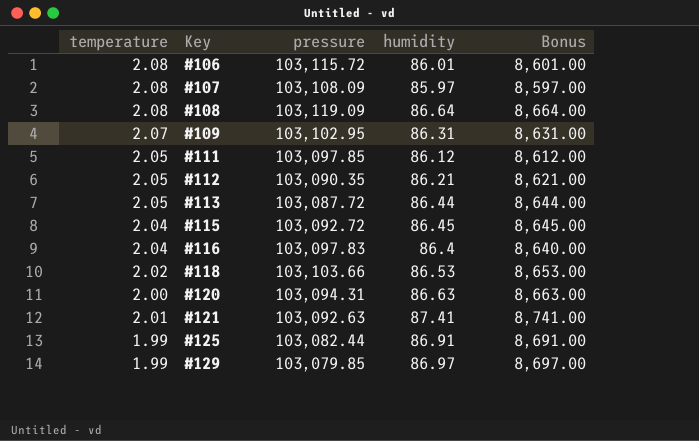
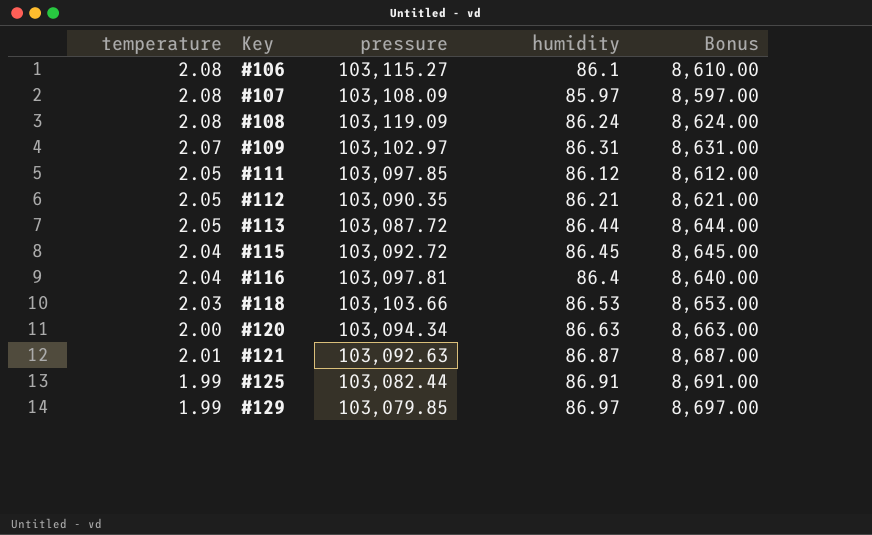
#106 | pressure: 103,115.72 -> 103,115.27
#106 | humidity: 86.01 -> 86.1
#106 | Bonus: 8,601.00 -> 8,610.00
#108 | humidity: 86.64 -> 86.24
#108 | Bonus: 8,664.00 -> 8,624.00
#109 | pressure: 103,102.95 -> 103,102.97
#116 | pressure: 103,097.83 -> 103,097.81
#118 | temperature: 2.02 -> 2.03
#120 | pressure: 103,094.31 -> 103,094.34
#121 | humidity: 87.41 -> 86.87
#121 | Bonus: 8,741.00 -> 8,687.00

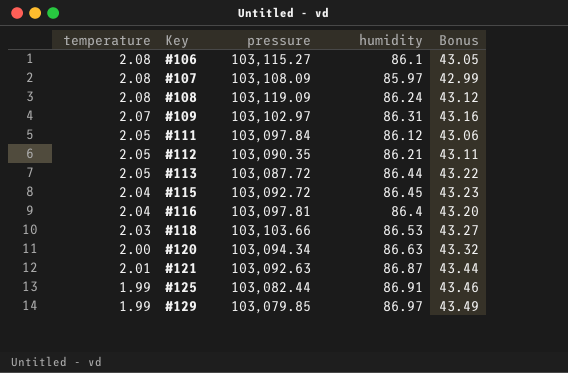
column Bonus | formula: [humidity] * 100 -> [humidity] * 0.5
#111 | pressure: 103,097.85 -> 103,097.84

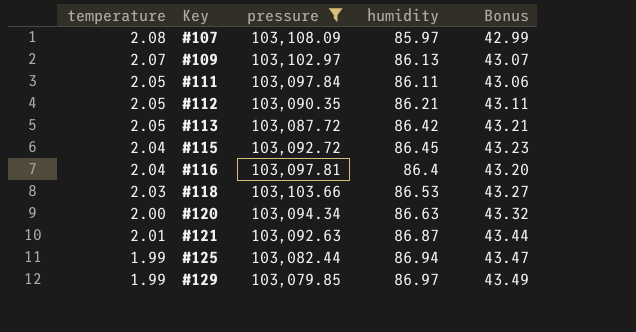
filter: none -> pressure <= 103,108.09
#109 | humidity: 86.31 -> 86.13
#109 | Bonus: 43.16 -> 43.07
#111 | humidity: 86.12 -> 86.11
#113 | humidity: 86.44 -> 86.42
#113 | Bonus: 43.22 -> 43.21
#125 | humidity: 86.91 -> 86.94
#125 | Bonus: 43.46 -> 43.47

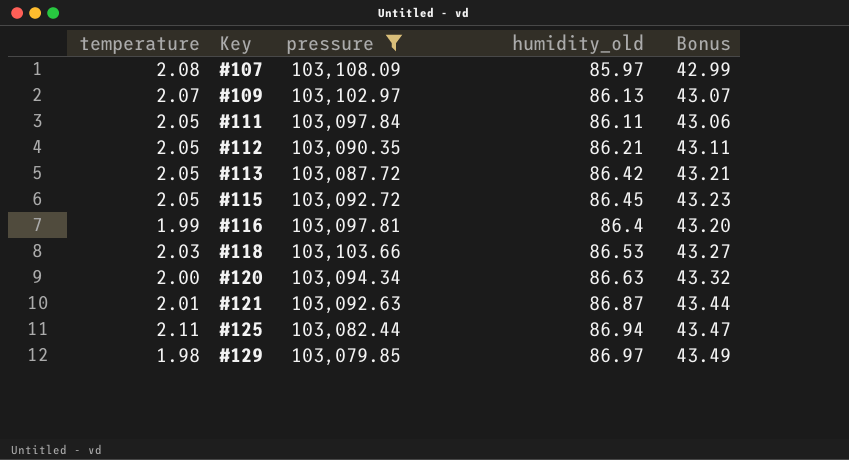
column name: humidity -> humidity_old
#115 | temperature: 2.04 -> 2.05
#116 | temperature: 2.04 -> 1.99
#125 | temperature: 1.99 -> 2.11
#129 | temperature: 1.99 -> 1.98

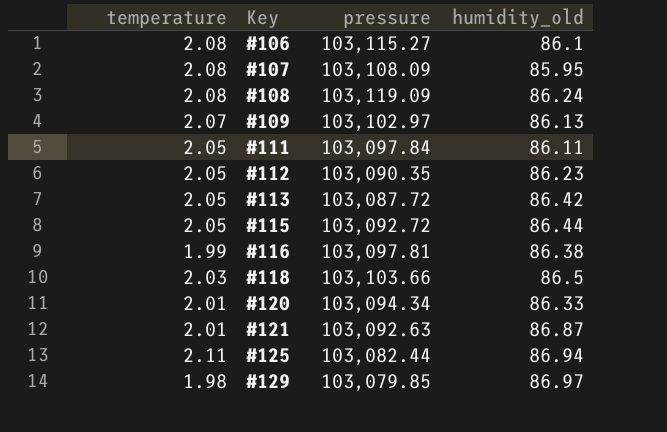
filter: pressure <= 103,108.09 -> none
column Bonus | formula: [humidity_old] * 0.5 -> none
#107 | humidity_old: 85.97 -> 85.95
#112 | humidity_old: 86.21 -> 86.23
#115 | humidity_old: 86.45 -> 86.44
#116 | humidity_old: 86.4 -> 86.38
#118 | humidity_old: 86.53 -> 86.5
#120 | temperature: 2.00 -> 2.01
#120 | humidity_old: 86.63 -> 86.33

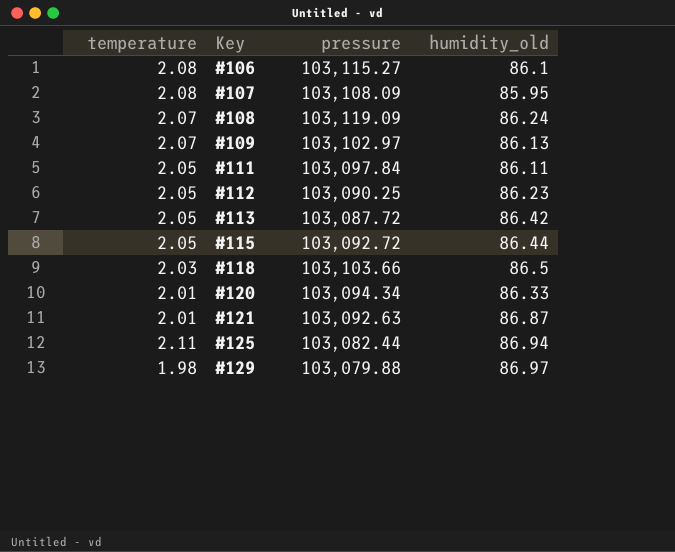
row #116: 1.99 | 103,097.81 | 86.38 -> none
#108 | temperature: 2.08 -> 2.07
#112 | pressure: 103,090.35 -> 103,090.25
#129 | pressure: 103,079.85 -> 103,079.88

